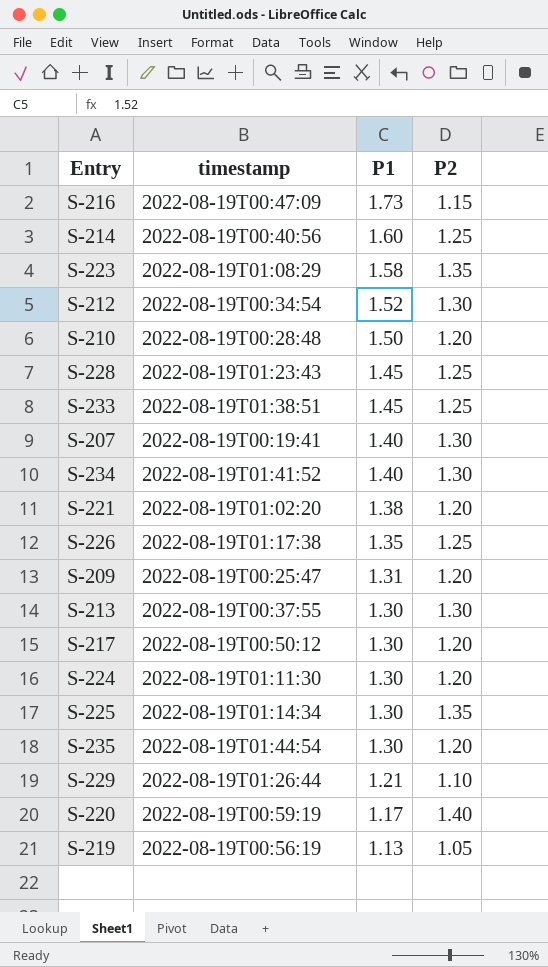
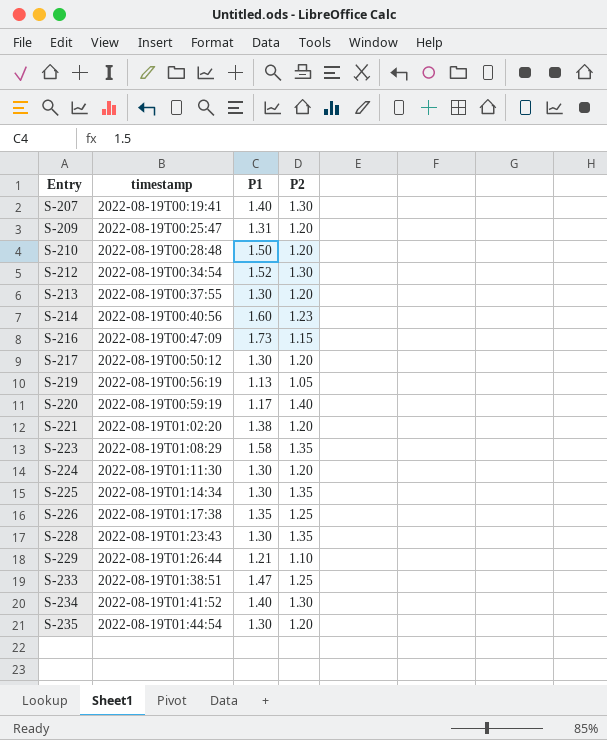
row order: P1 descending -> Entry ascending
S-213 | P2: 1.30 -> 1.20
S-214 | P2: 1.25 -> 1.23
S-228 | P1: 1.45 -> 1.30
S-228 | P2: 1.25 -> 1.35
S-233 | P1: 1.45 -> 1.47

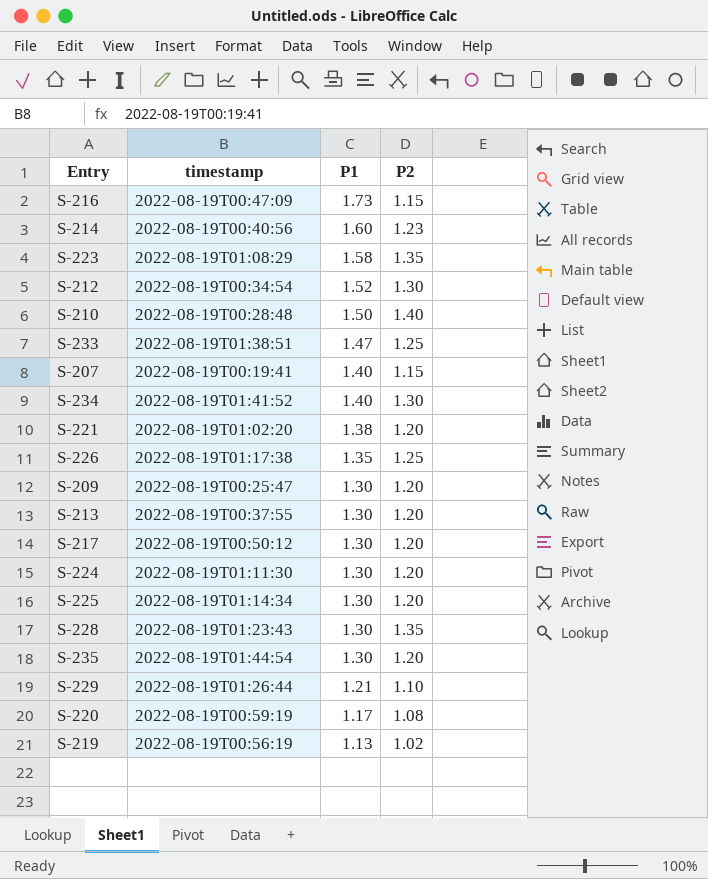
row order: Entry ascending -> P1 descending
S-210 | P2: 1.20 -> 1.40
S-207 | P2: 1.30 -> 1.15
S-209 | P1: 1.31 -> 1.30
S-225 | P2: 1.35 -> 1.20
S-220 | P2: 1.40 -> 1.08
S-219 | P2: 1.05 -> 1.02

